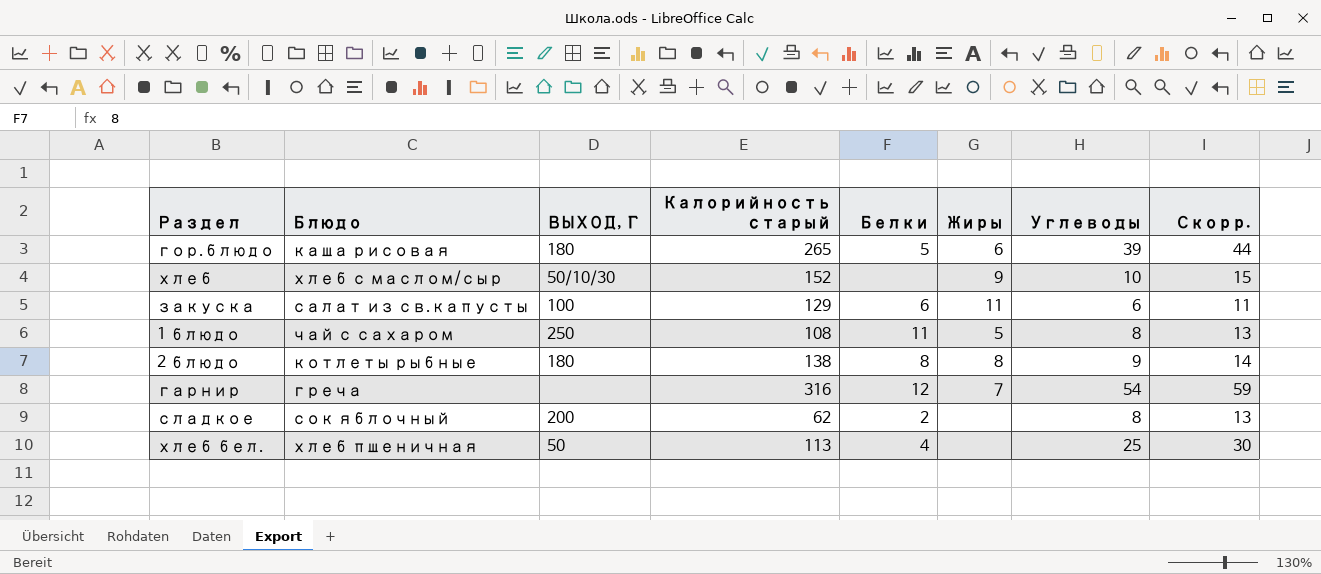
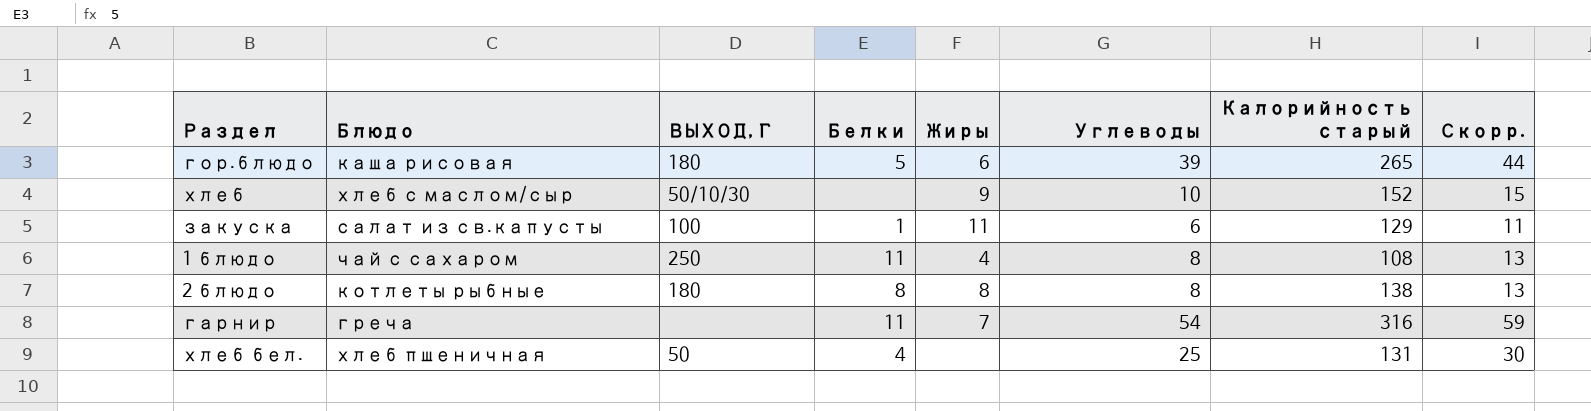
column Калорийность старый | position: 4 -> 7
row сладкое: сок яблочный | 200 | 62 | 2 | none | 8 | 13 -> none
закуска | Белки: 6 -> 1
1 блюдо | Жиры: 5 -> 4
2 блюдо | Углеводы: 9 -> 8
2 блюдо | Скорр.: 14 -> 13
гарнир | Белки: 12 -> 11
хлеб бел. | Калорийность старый: 113 -> 131

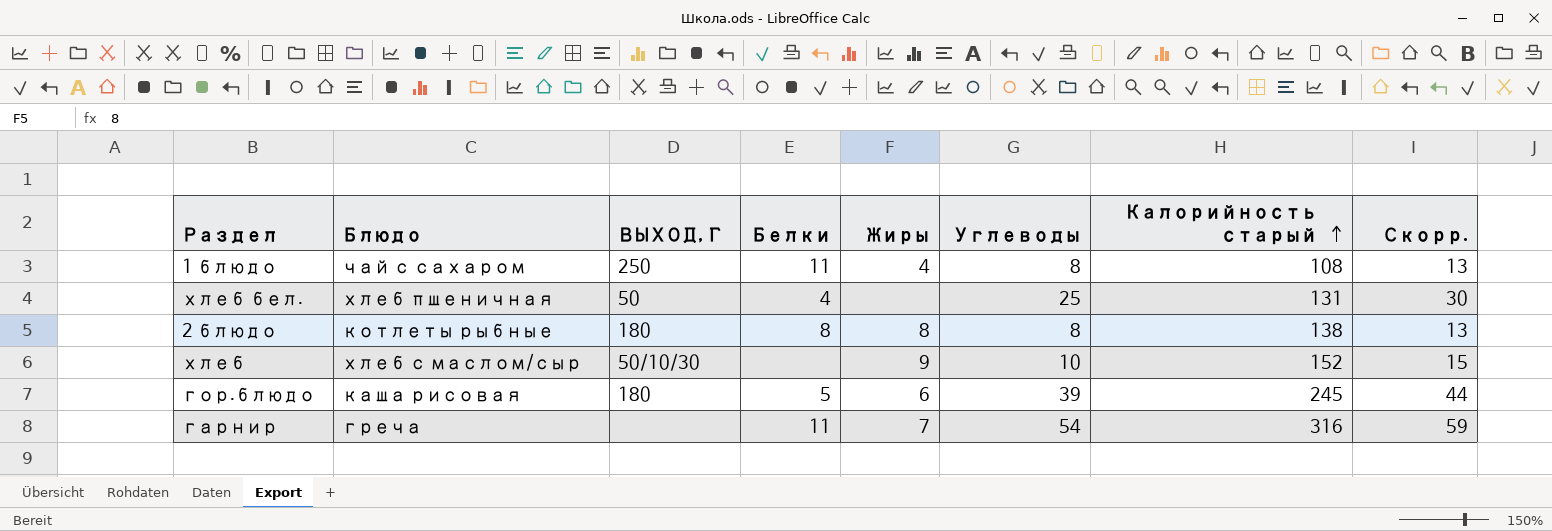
row order: none -> Калорийность старый ascending
row закуска: салат из св.капусты | 100 | 1 | 11 | 6 | 129 | 11 -> none
гор.блюдо | Калорийность старый: 265 -> 245

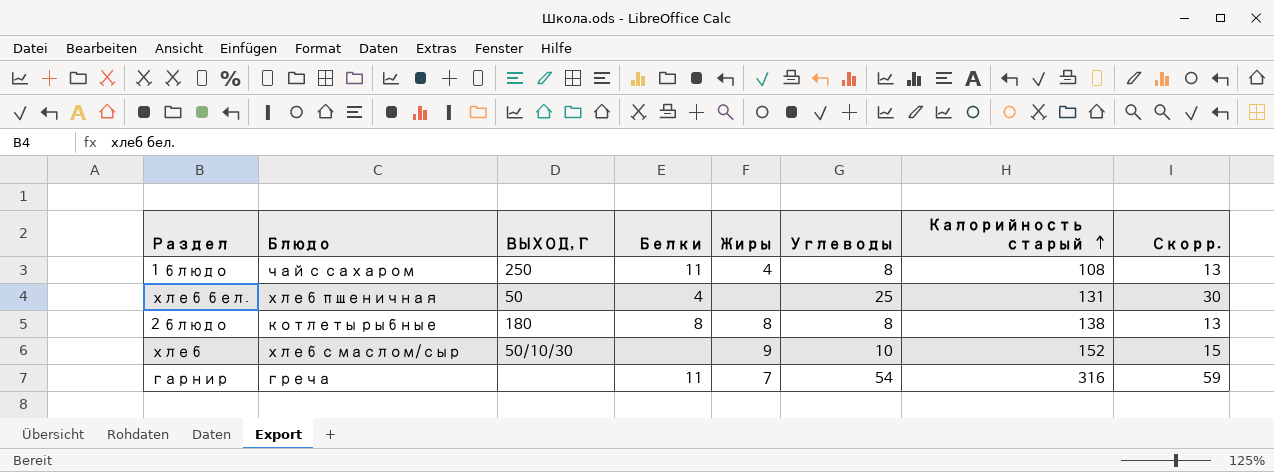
row гор.блюдо: каша рисовая | 180 | 5 | 6 | 39 | 245 | 44 -> none

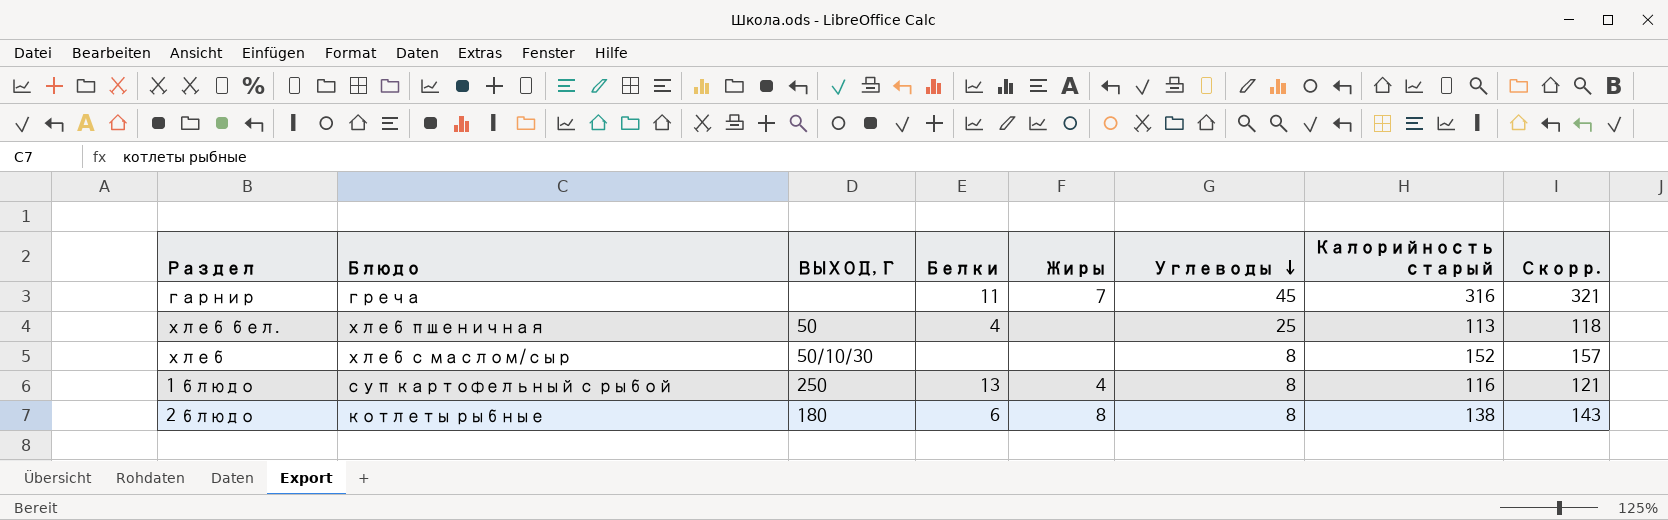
row order: Калорийность старый ascending -> Углеводы descending
column Скорр. | formula: [Углеводы] + 5 -> [Калорийность старый] + 5
гарнир | Углеводы: 54 -> 45
хлеб бел. | Калорийность старый: 131 -> 113
хлеб | Жиры: 9 -> none
хлеб | Углеводы: 10 -> 8
1 блюдо | Блюдо: чай с сахаром -> суп картофельный с рыбой
1 блюдо | Белки: 11 -> 13
1 блюдо | Калорийность старый: 108 -> 116
2 блюдо | Белки: 8 -> 6

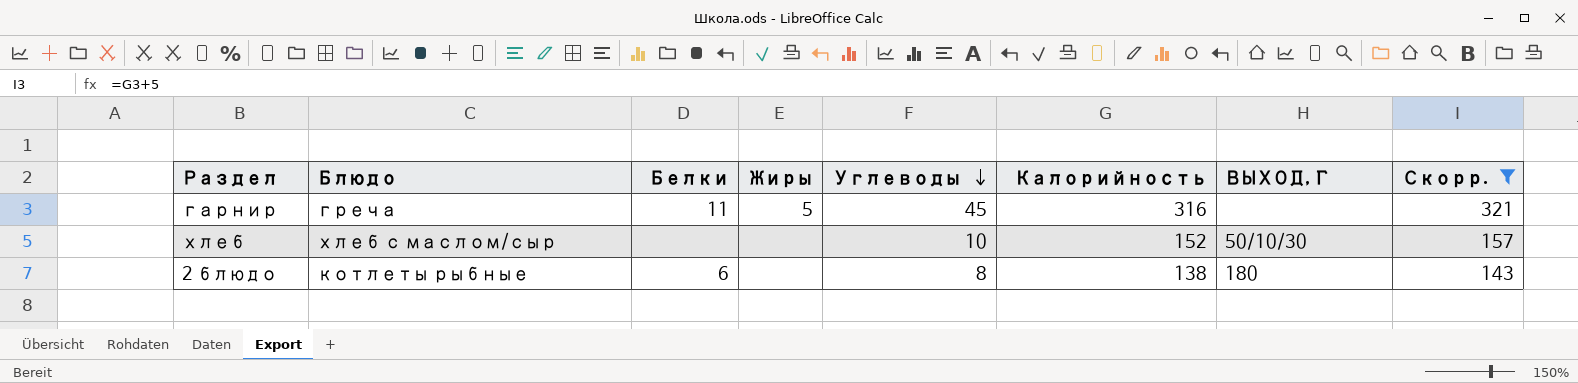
filter: none -> Скорр. >= 143
column name: Калорийность старый -> Калорийность
column ВЫХОД, Г | position: 3 -> 7
гарнир | Жиры: 7 -> 5
хлеб | Углеводы: 8 -> 10
2 блюдо | Жиры: 8 -> none

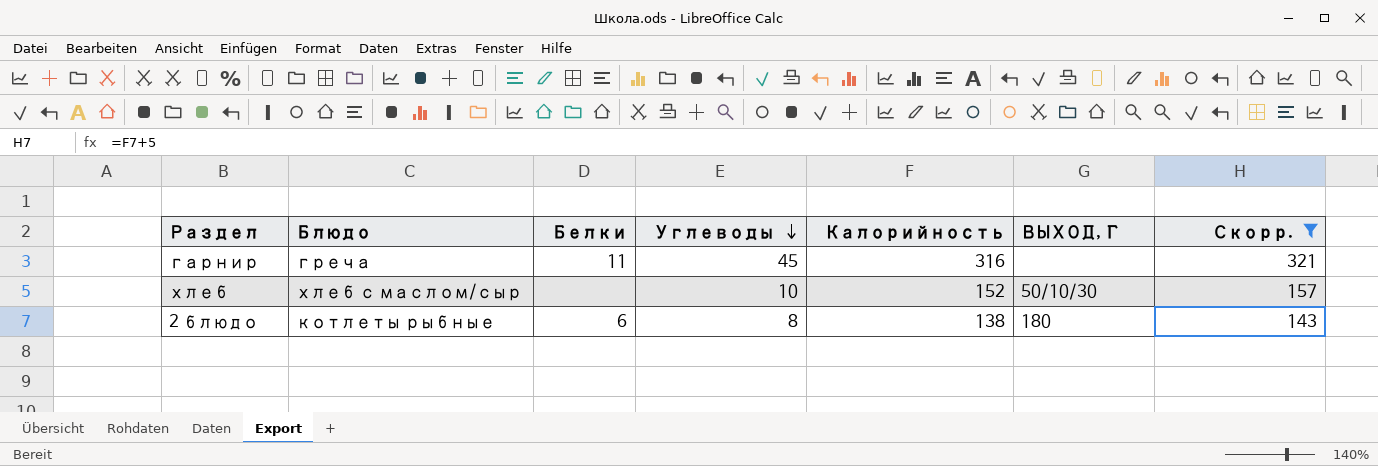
column Жиры | position: 4 -> none

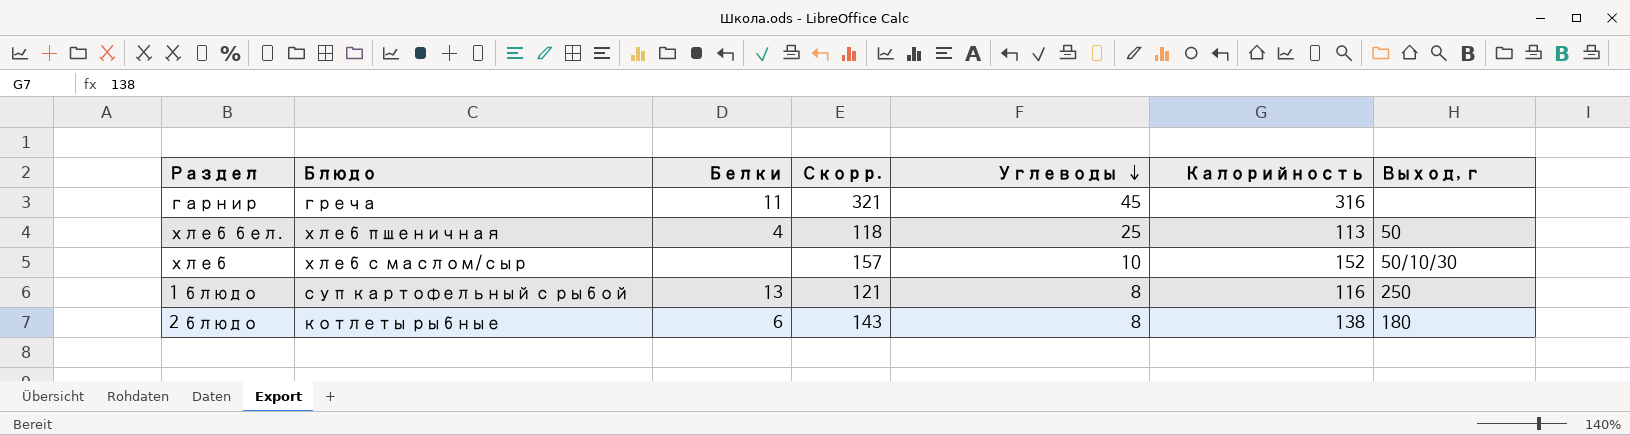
filter: Скорр. >= 143 -> none
column Скорр. | position: 7 -> 4
column name: ВЫХОД, Г -> Выход, г

